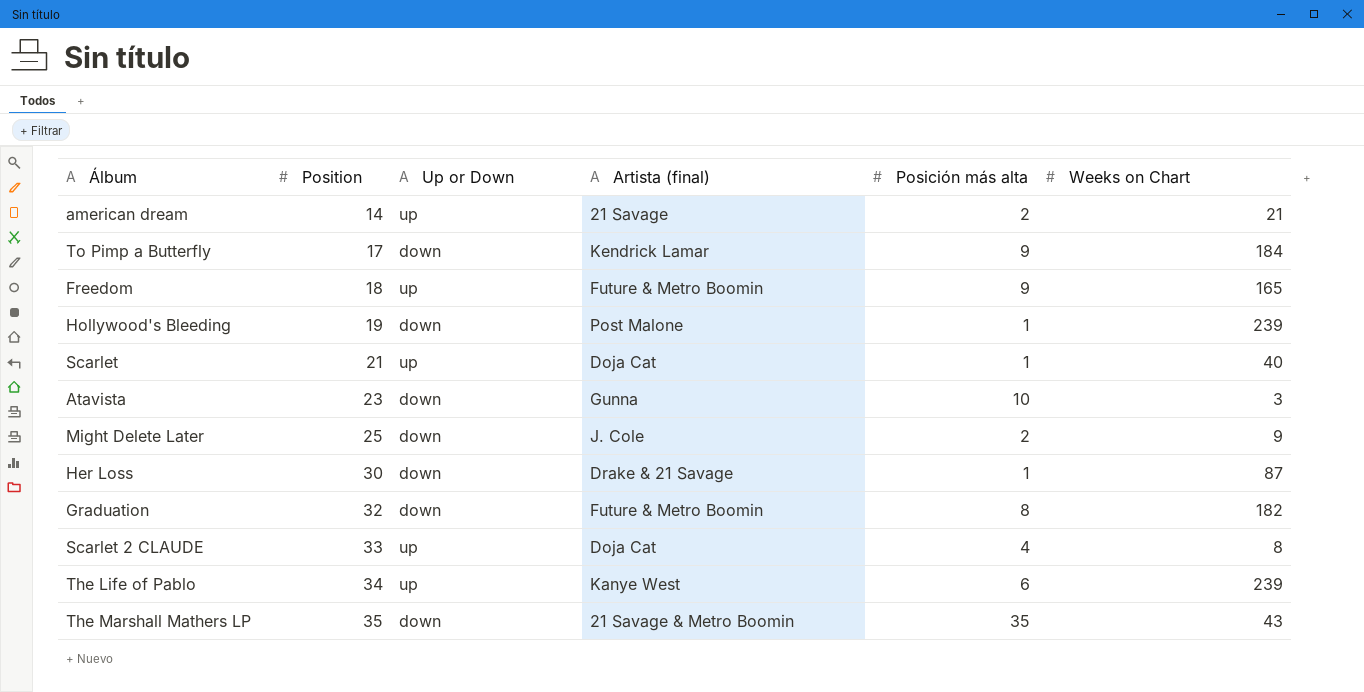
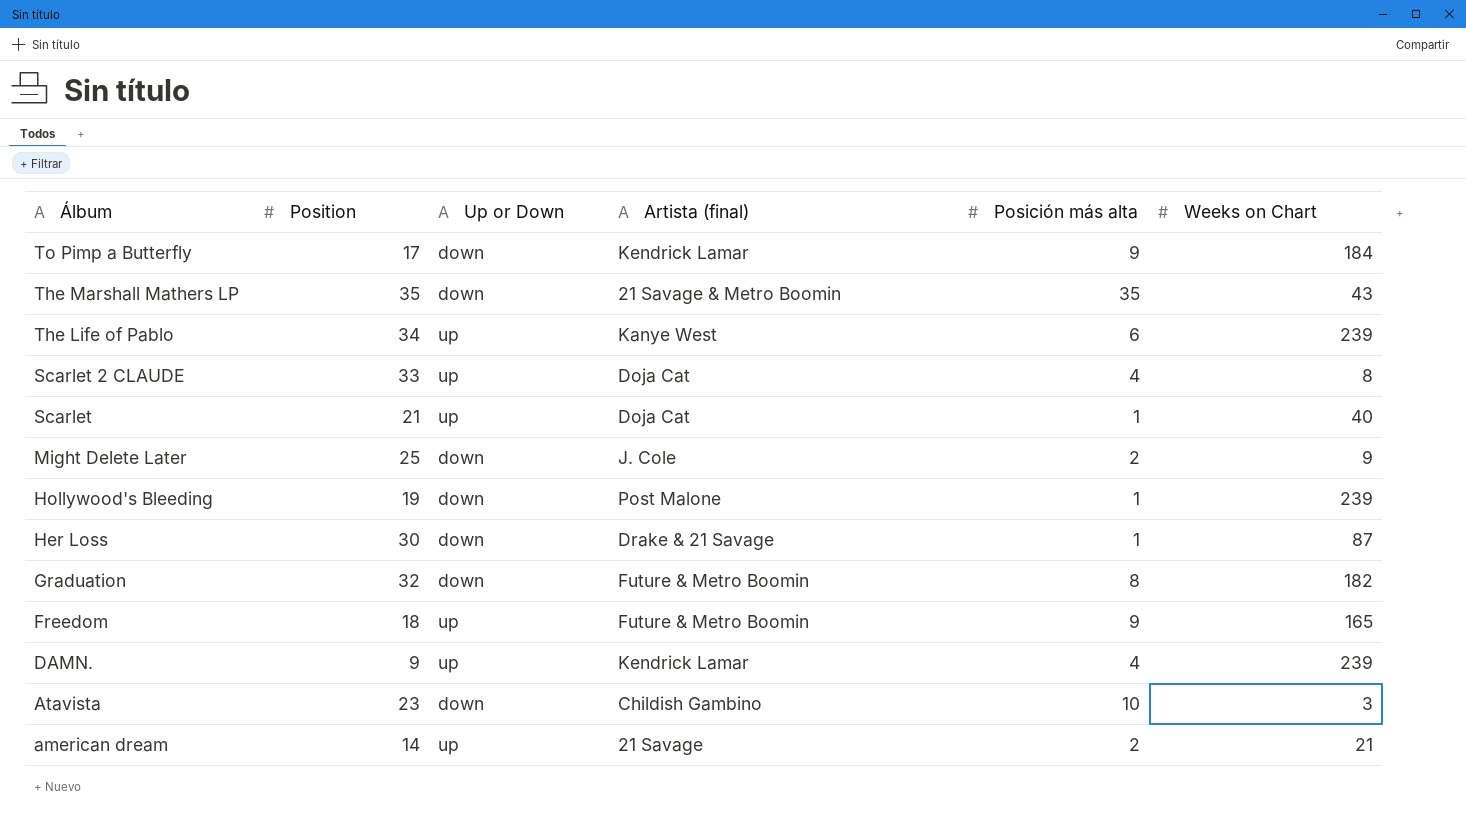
row order: Position ascending -> Álbum descending
row DAMN.: none -> 9 | up | Kendrick Lamar | 4 | 239
Atavista | Artista (final): Gunna -> Childish Gambino

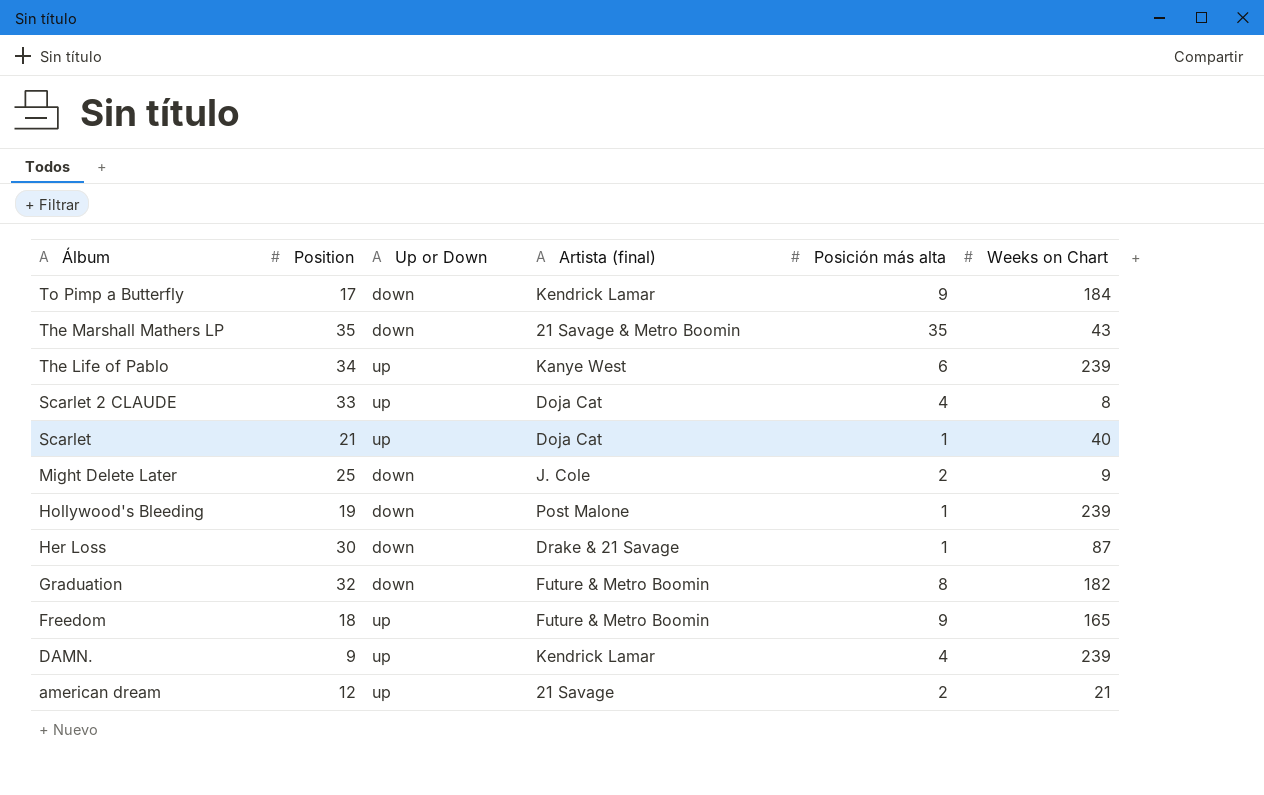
row Atavista: 23 | down | Childish Gambino | 10 | 3 -> none
american dream | Position: 14 -> 12

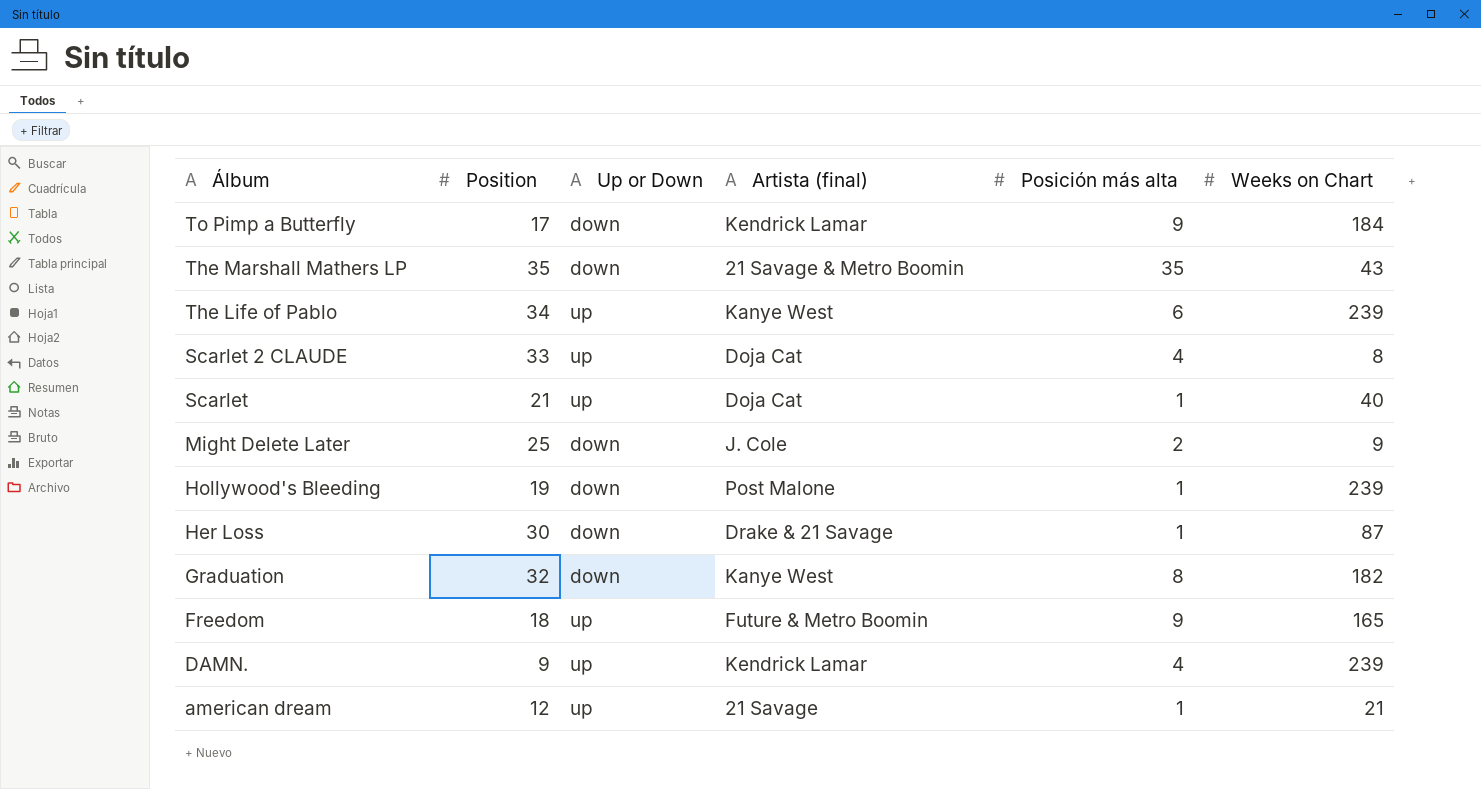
Graduation | Artista (final): Future & Metro Boomin -> Kanye West
american dream | Posición más alta: 2 -> 1

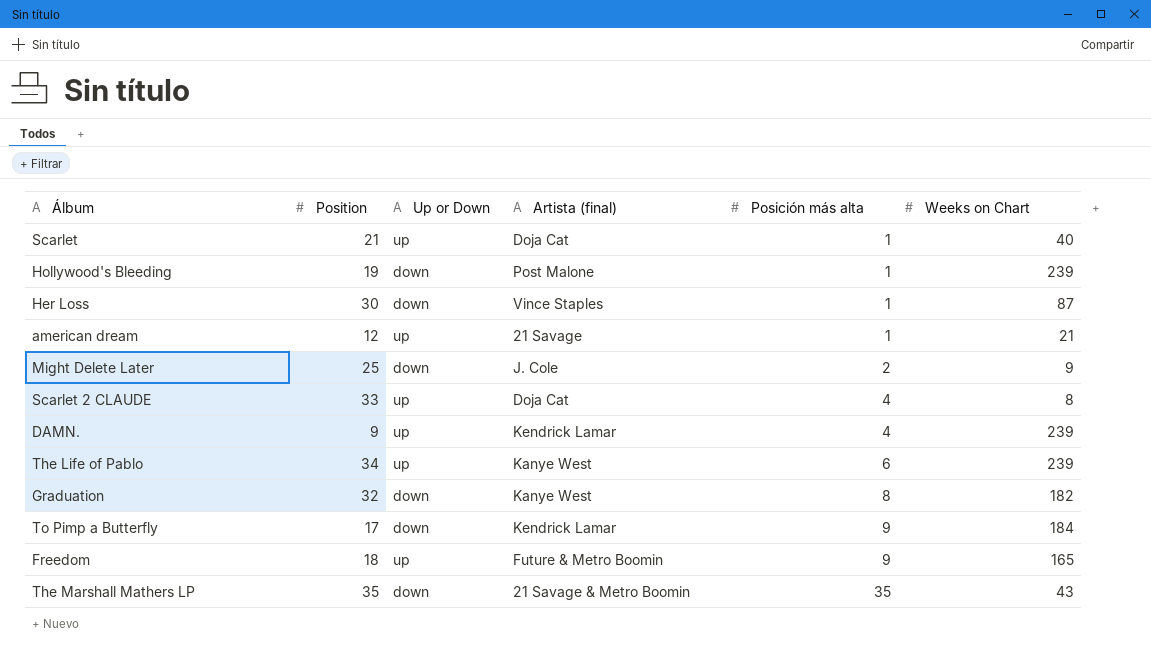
row order: Álbum descending -> Posición más alta ascending
Her Loss | Artista (final): Drake & 21 Savage -> Vince Staples

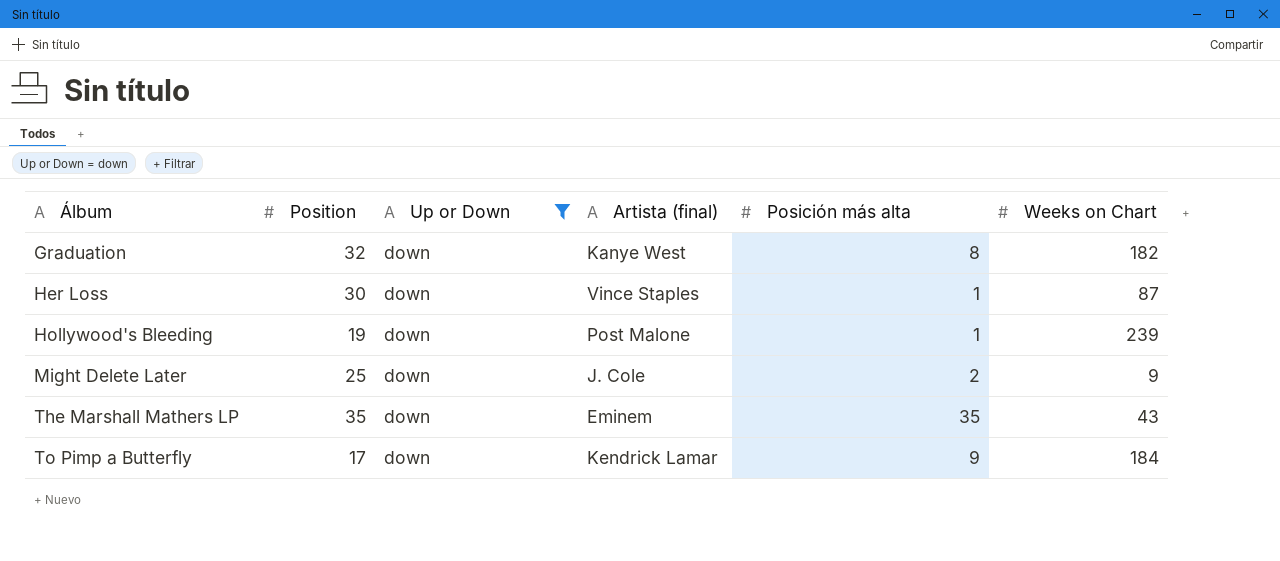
filter: none -> Up or Down = down
row order: Posición más alta ascending -> Álbum ascending
The Marshall Mathers LP | Artista (final): 21 Savage & Metro Boomin -> Eminem

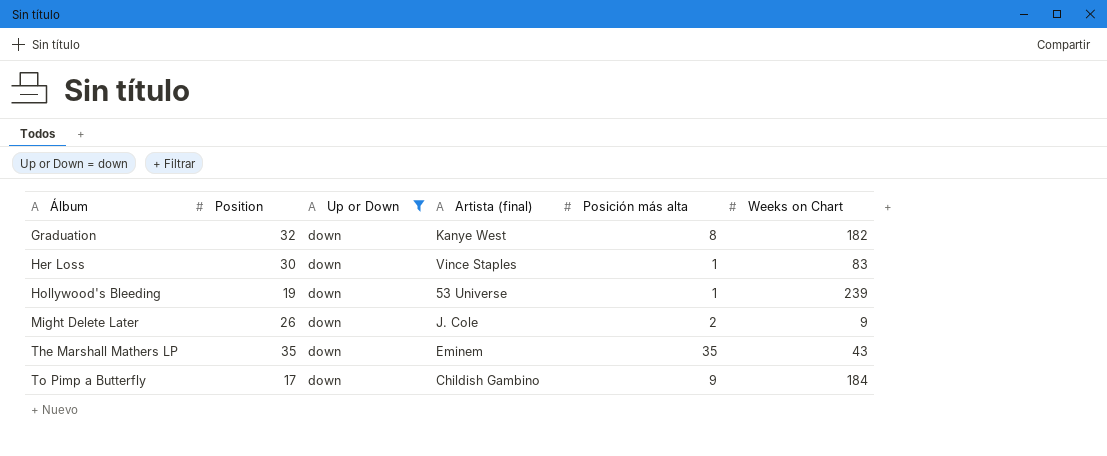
Her Loss | Weeks on Chart: 87 -> 83
Hollywood's Bleeding | Artista (final): Post Malone -> 53 Universe
Might Delete Later | Position: 25 -> 26
To Pimp a Butterfly | Artista (final): Kendrick Lamar -> Childish Gambino

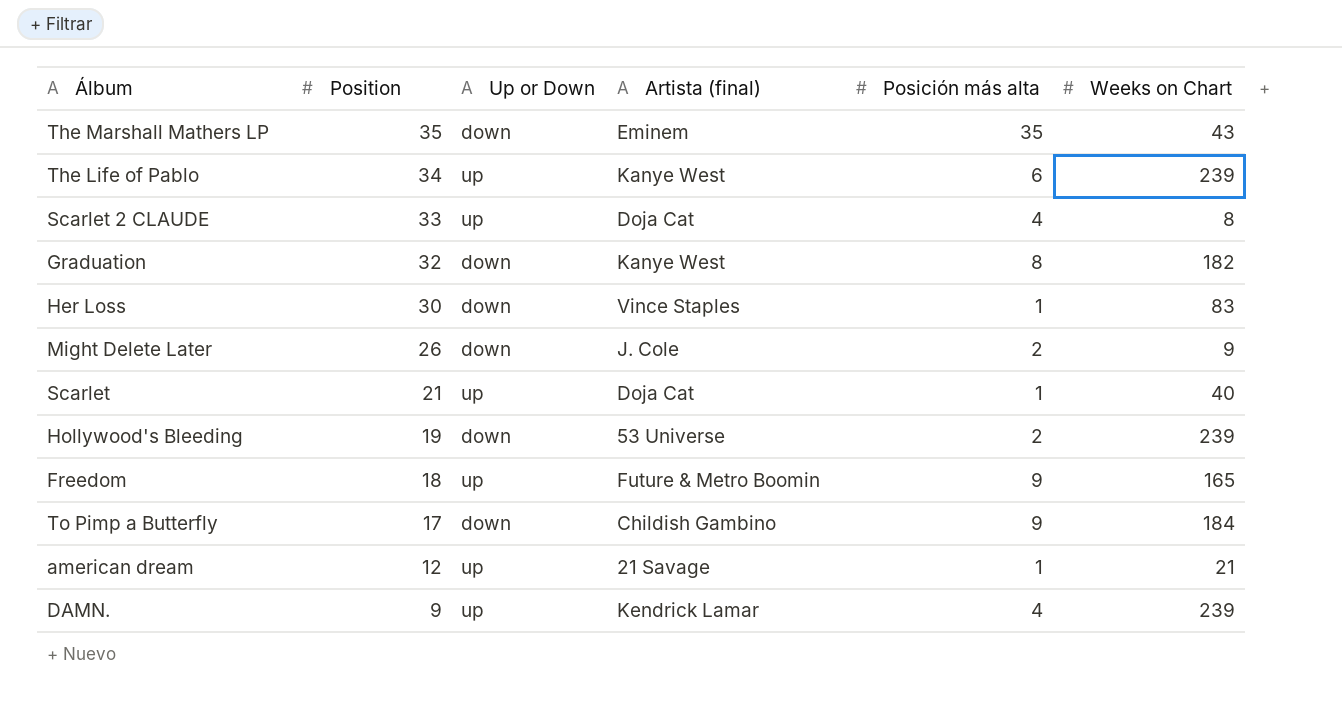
filter: Up or Down = down -> none
row order: Álbum ascending -> Position descending
Hollywood's Bleeding | Posición más alta: 1 -> 2

